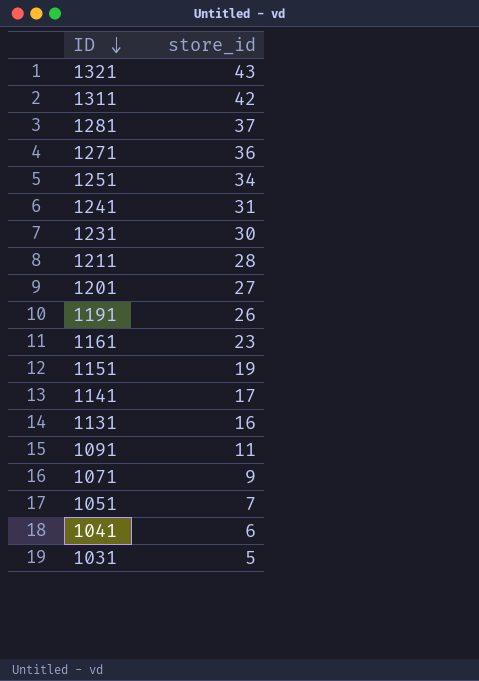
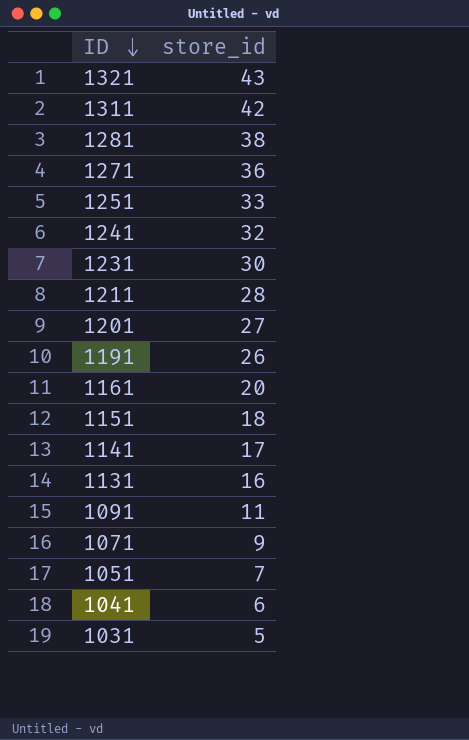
1281 | store_id: 37 -> 38
1251 | store_id: 34 -> 33
1241 | store_id: 31 -> 32
1161 | store_id: 23 -> 20
1151 | store_id: 19 -> 18

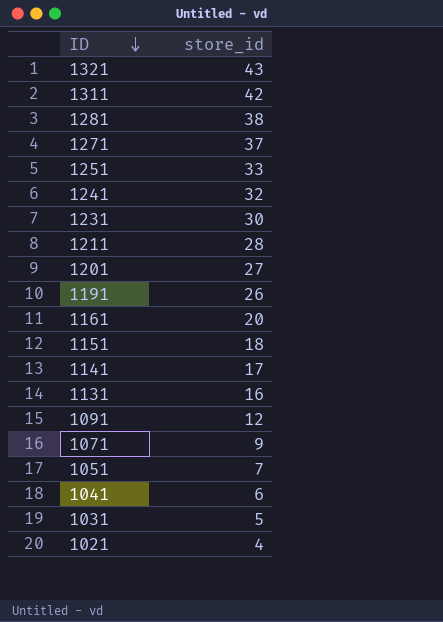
1271 | store_id: 36 -> 37
1091 | store_id: 11 -> 12
row 1021: none -> 4

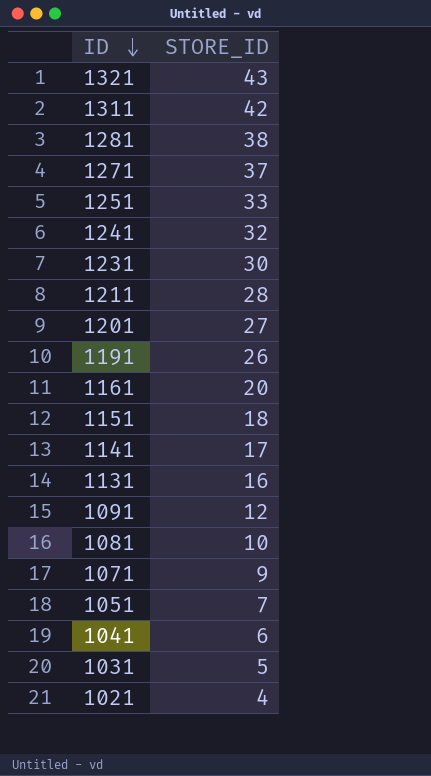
column name: store_id -> STORE_ID
row 1081: none -> 10

